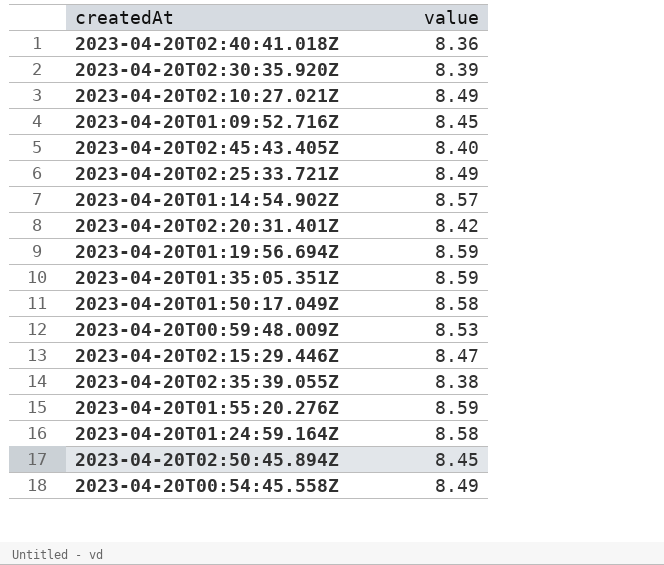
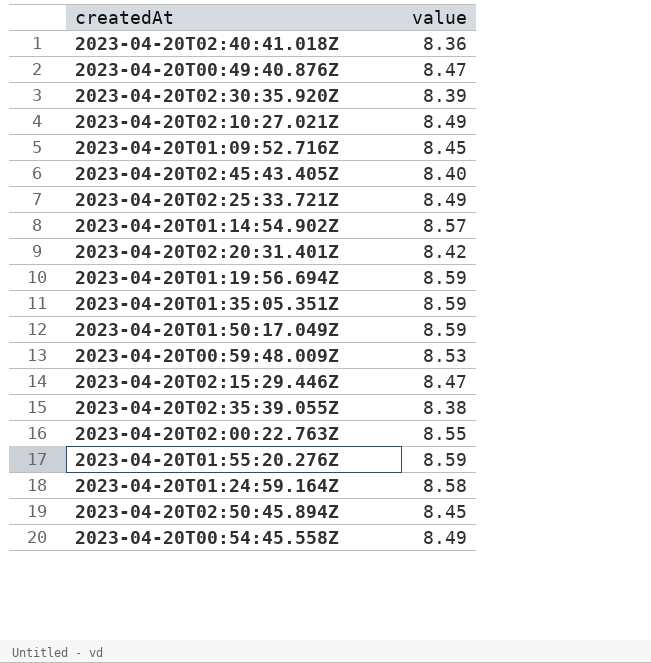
row 2023-04-20T00:49:40.876Z: none -> 8.47
2023-04-20T01:50:17.049Z | value: 8.58 -> 8.59
row 2023-04-20T02:00:22.763Z: none -> 8.55

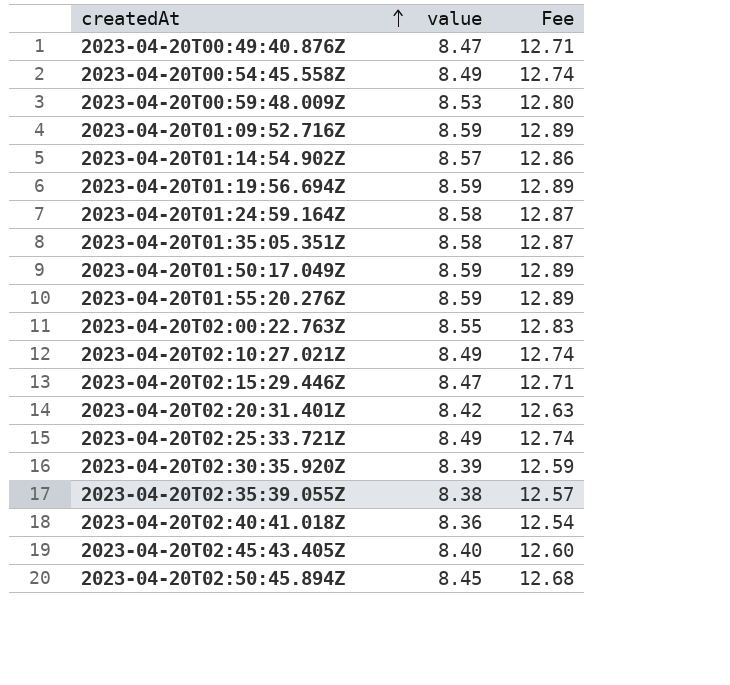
row order: none -> createdAt ascending
column Fee | formula: none -> [value] * 1.5
2023-04-20T01:09:52.716Z | value: 8.45 -> 8.59
2023-04-20T01:35:05.351Z | value: 8.59 -> 8.58

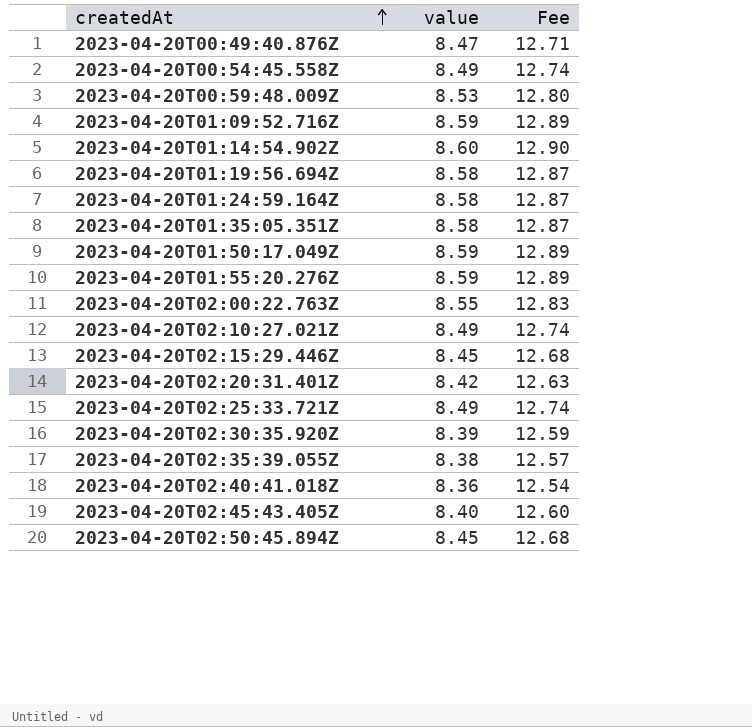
2023-04-20T01:14:54.902Z | value: 8.57 -> 8.60
2023-04-20T01:14:54.902Z | Fee: 12.86 -> 12.90
2023-04-20T01:19:56.694Z | value: 8.59 -> 8.58
2023-04-20T01:19:56.694Z | Fee: 12.89 -> 12.87
2023-04-20T02:15:29.446Z | value: 8.47 -> 8.45
2023-04-20T02:15:29.446Z | Fee: 12.71 -> 12.68

